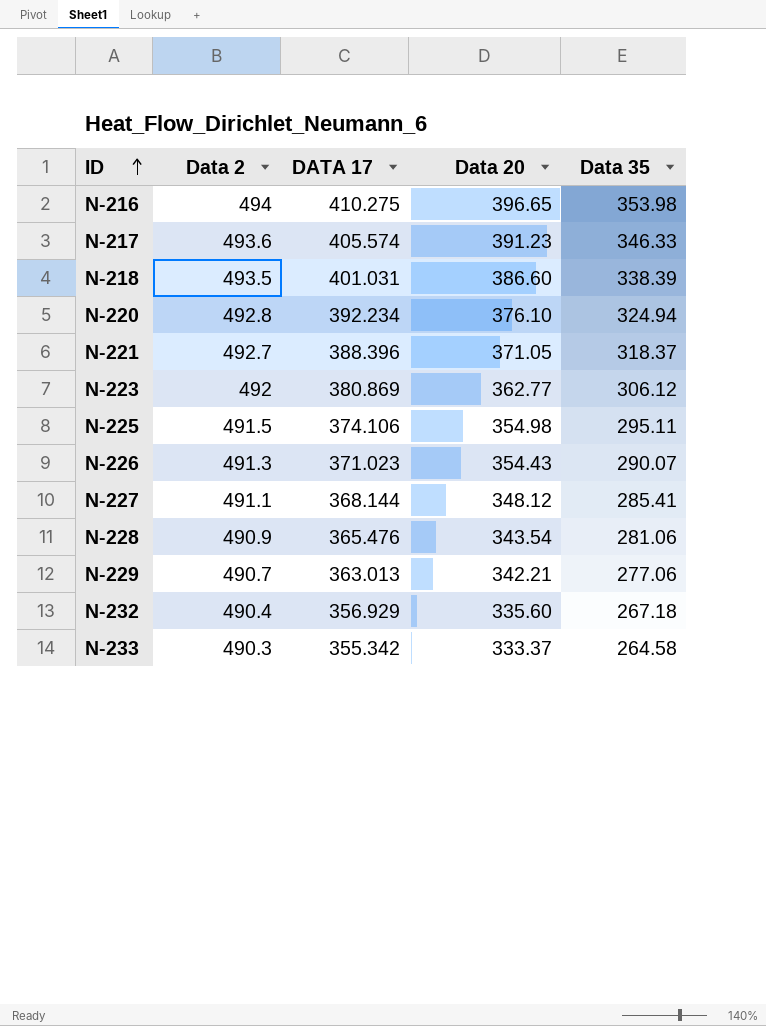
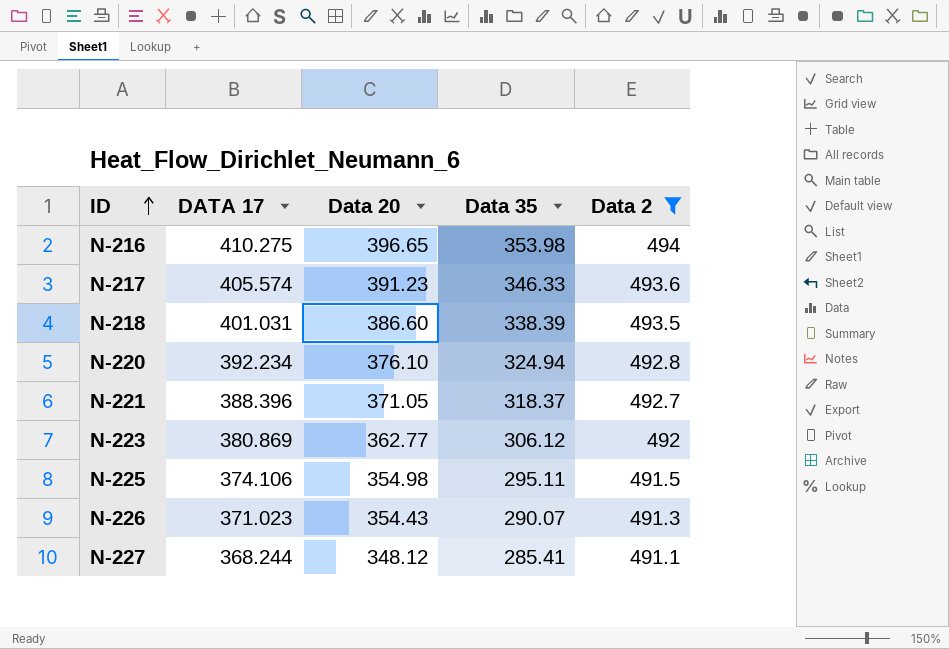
filter: none -> Data 2 >= 491.1
column Data 2 | position: 2 -> 5
N-227 | DATA 17: 368.144 -> 368.244

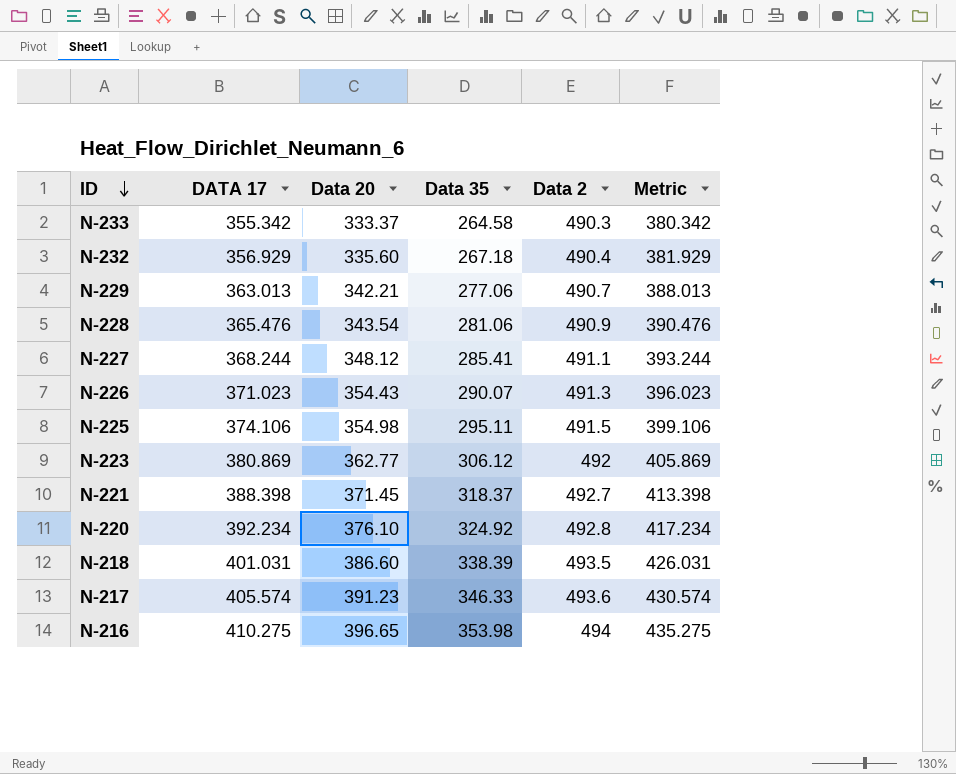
filter: Data 2 >= 491.1 -> none
row order: ID ascending -> ID descending
column Metric | formula: none -> [DATA 17] + 25
N-221 | DATA 17: 388.396 -> 388.398
N-221 | Data 20: 371.05 -> 371.45
N-220 | Data 35: 324.94 -> 324.92

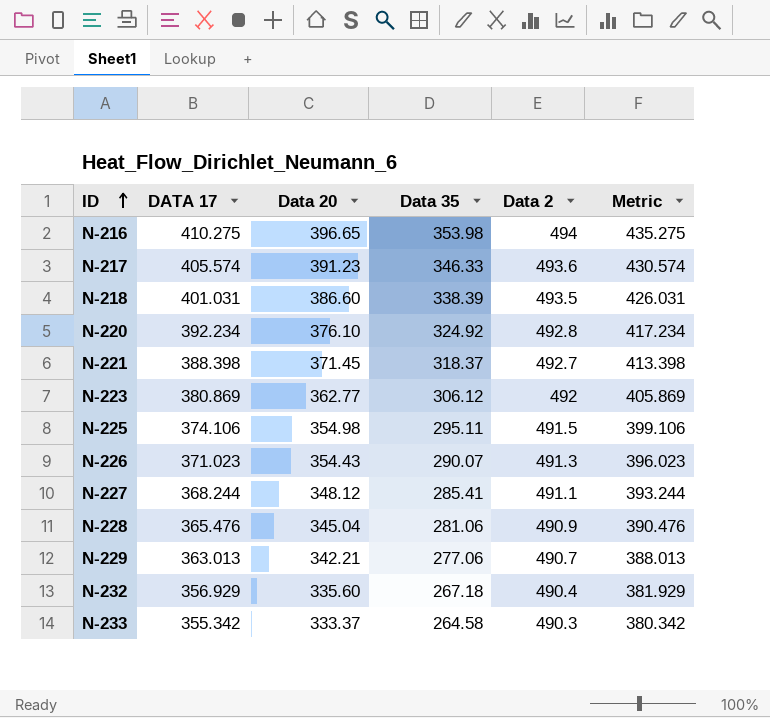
row order: ID descending -> ID ascending
N-228 | Data 20: 343.54 -> 345.04

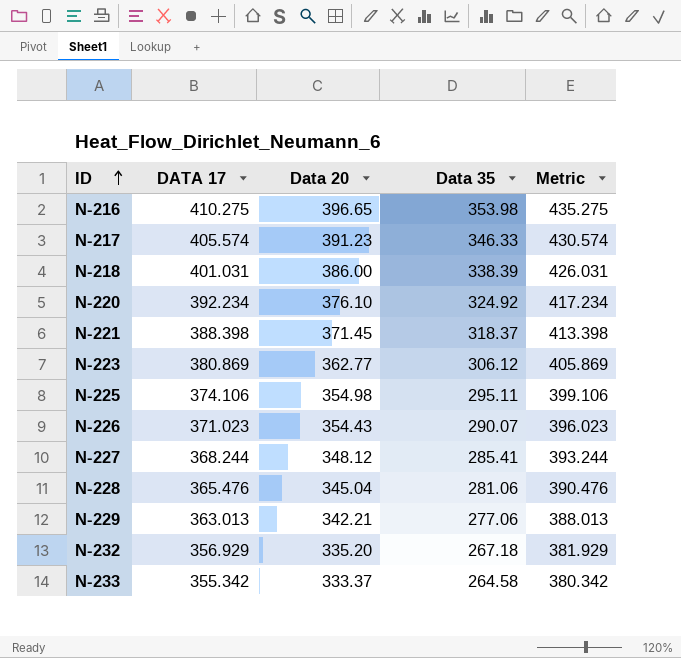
column Data 2 | position: 5 -> none
N-218 | Data 20: 386.60 -> 386.00
N-232 | Data 20: 335.60 -> 335.20

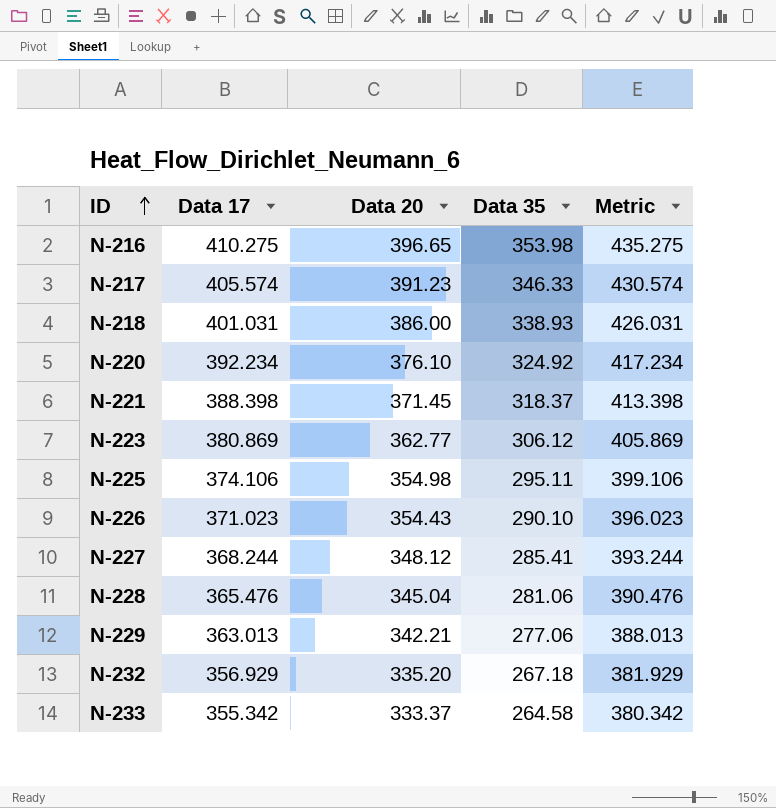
column name: DATA 17 -> Data 17
N-218 | Data 35: 338.39 -> 338.93
N-226 | Data 35: 290.07 -> 290.10

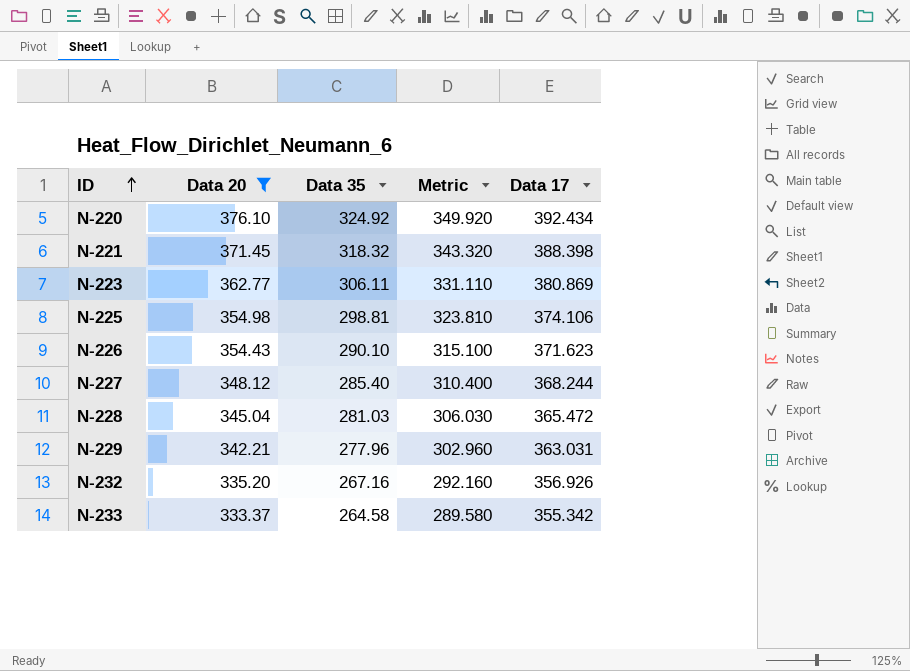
filter: none -> Data 20 <= 376.10
column Metric | formula: [Data 17] + 25 -> [Data 35] + 25
column Data 17 | position: 2 -> 5
N-220 | Data 17: 392.234 -> 392.434
N-221 | Data 35: 318.37 -> 318.32
N-223 | Data 35: 306.12 -> 306.11
N-225 | Data 35: 295.11 -> 298.81
N-226 | Data 17: 371.023 -> 371.623
N-227 | Data 35: 285.41 -> 285.40
N-228 | Data 35: 281.06 -> 281.03
N-228 | Data 17: 365.476 -> 365.472
N-229 | Data 35: 277.06 -> 277.96
N-229 | Data 17: 363.013 -> 363.031
N-232 | Data 35: 267.18 -> 267.16
N-232 | Data 17: 356.929 -> 356.926

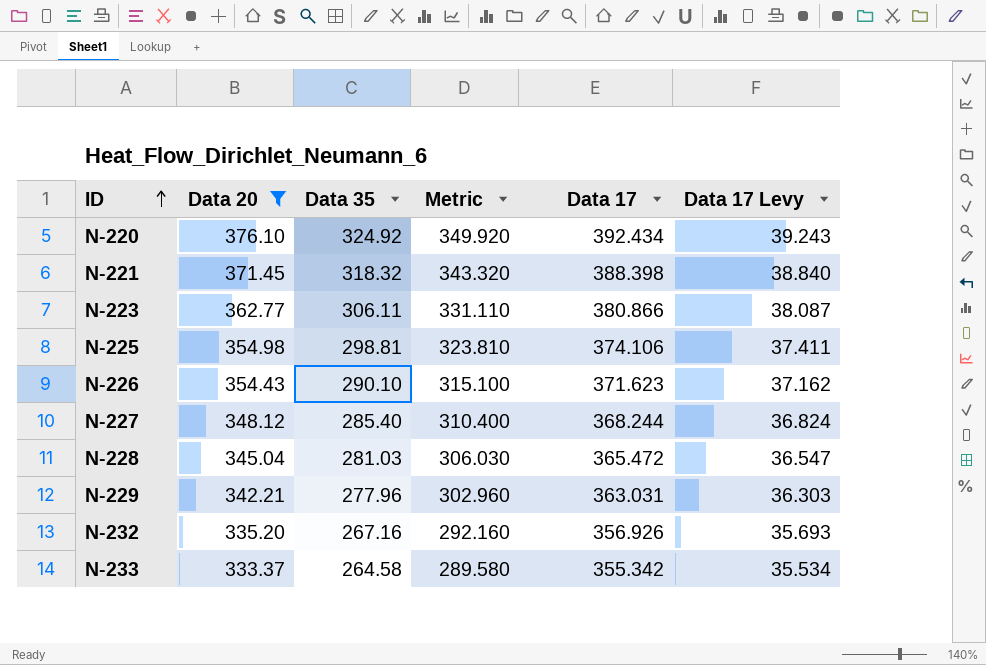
column Data 17 Levy | formula: none -> [Data 17] * 0.1
N-223 | Data 17: 380.869 -> 380.866

